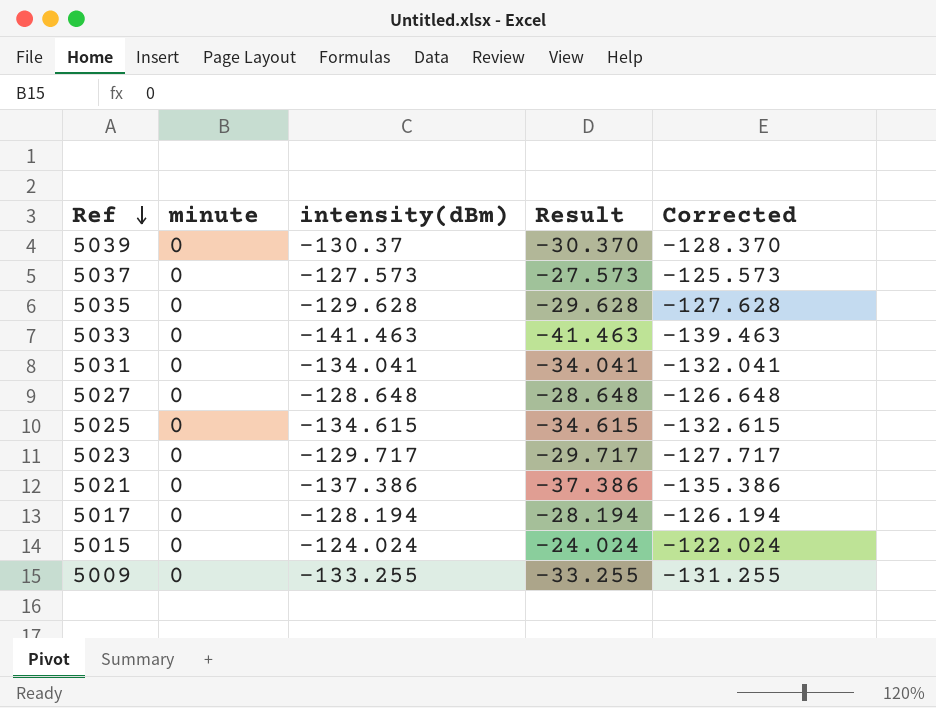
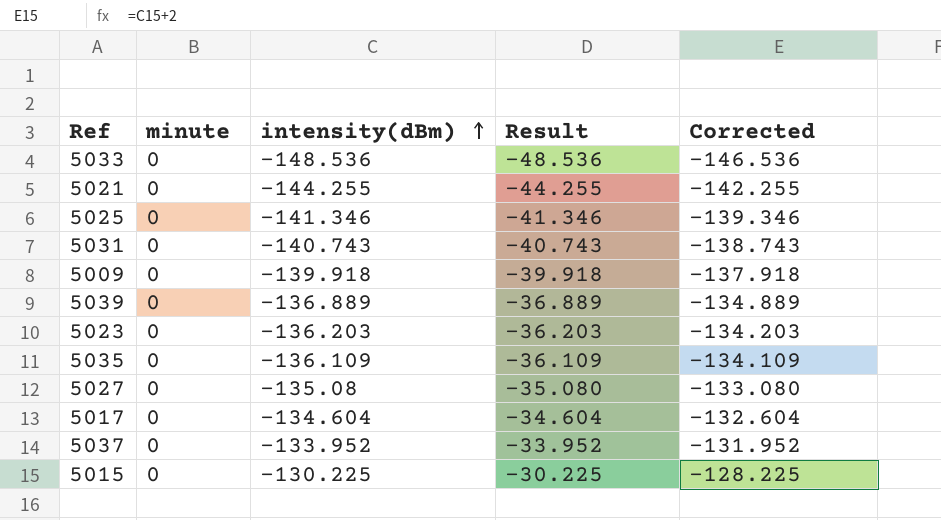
row order: Ref descending -> intensity(dBm) ascending
5033 | intensity(dBm): -141.463 -> -148.536
5033 | Result: -41.463 -> -48.536
5033 | Corrected: -139.463 -> -146.536
5021 | intensity(dBm): -137.386 -> -144.255
5021 | Result: -37.386 -> -44.255
5021 | Corrected: -135.386 -> -142.255
5025 | intensity(dBm): -134.615 -> -141.346
5025 | Result: -34.615 -> -41.346
5025 | Corrected: -132.615 -> -139.346
5031 | intensity(dBm): -134.041 -> -140.743
5031 | Result: -34.041 -> -40.743
5031 | Corrected: -132.041 -> -138.743
5009 | intensity(dBm): -133.255 -> -139.918
5009 | Result: -33.255 -> -39.918
5009 | Corrected: -131.255 -> -137.918
5039 | intensity(dBm): -130.37 -> -136.889
5039 | Result: -30.370 -> -36.889
5039 | Corrected: -128.370 -> -134.889
5023 | intensity(dBm): -129.717 -> -136.203
5023 | Result: -29.717 -> -36.203
5023 | Corrected: -127.717 -> -134.203
5035 | intensity(dBm): -129.628 -> -136.109
5035 | Result: -29.628 -> -36.109
5035 | Corrected: -127.628 -> -134.109
5027 | intensity(dBm): -128.648 -> -135.08
5027 | Result: -28.648 -> -35.080
5027 | Corrected: -126.648 -> -133.080
5017 | intensity(dBm): -128.194 -> -134.604
5017 | Result: -28.194 -> -34.604
5017 | Corrected: -126.194 -> -132.604
5037 | intensity(dBm): -127.573 -> -133.952
5037 | Result: -27.573 -> -33.952
5037 | Corrected: -125.573 -> -131.952
5015 | intensity(dBm): -124.024 -> -130.225
5015 | Result: -24.024 -> -30.225
5015 | Corrected: -122.024 -> -128.225

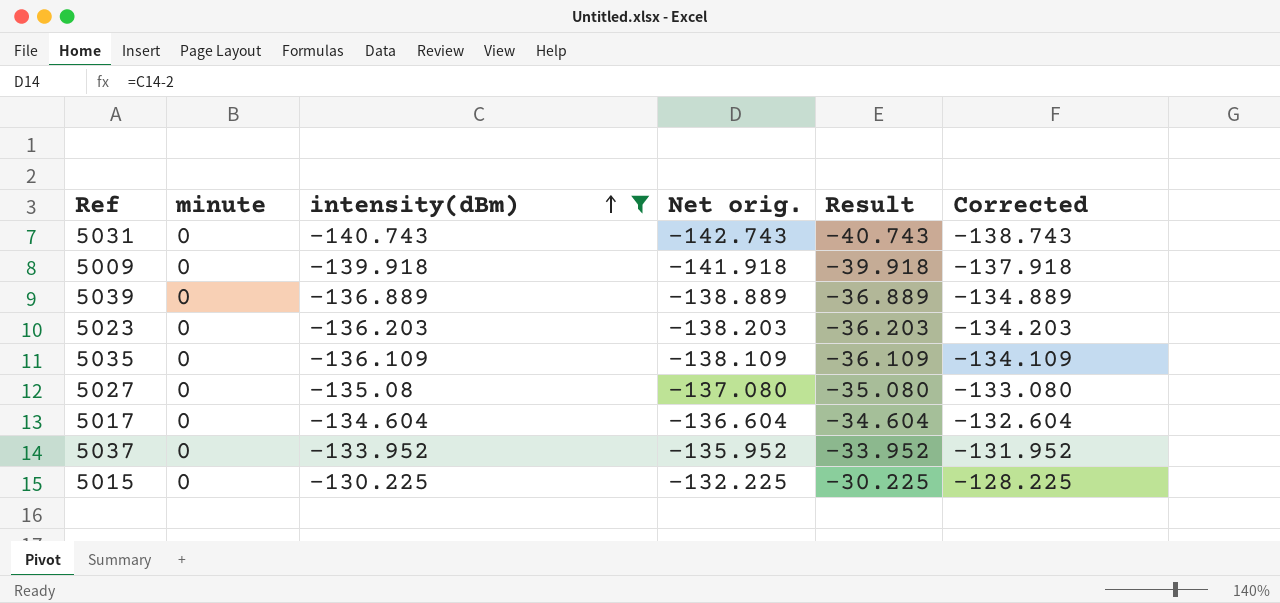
filter: none -> intensity(dBm) >= -140.743
column Net orig. | formula: none -> [intensity(dBm)] - 2

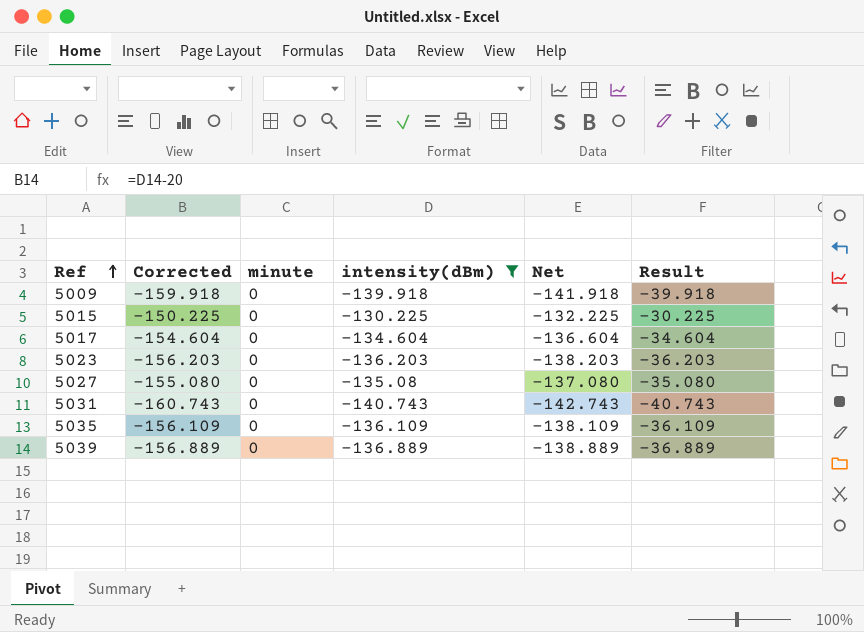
row order: intensity(dBm) ascending -> Ref ascending
column Corrected | formula: [intensity(dBm)] + 2 -> [intensity(dBm)] - 20
column Corrected | position: 6 -> 2
column name: Net orig. -> Net
row 5037: 0 | -133.952 | -135.952 | -33.952 | -131.952 -> none

